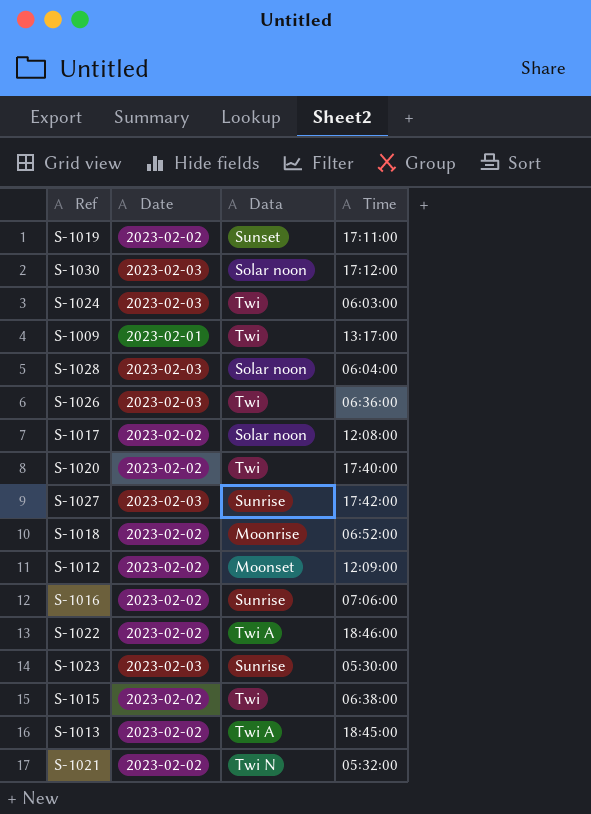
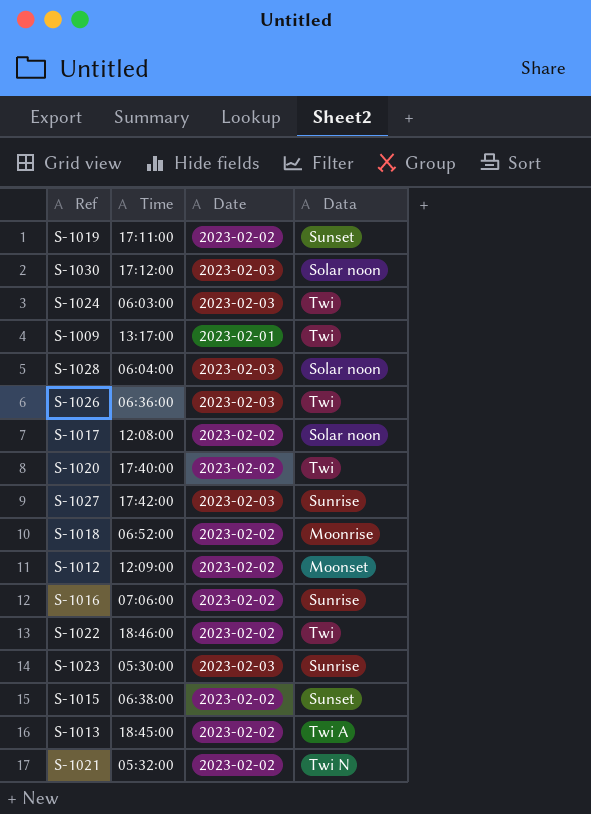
column Time | position: 4 -> 2
S-1022 | Data: Twi A -> Twi
S-1015 | Data: Twi -> Sunset

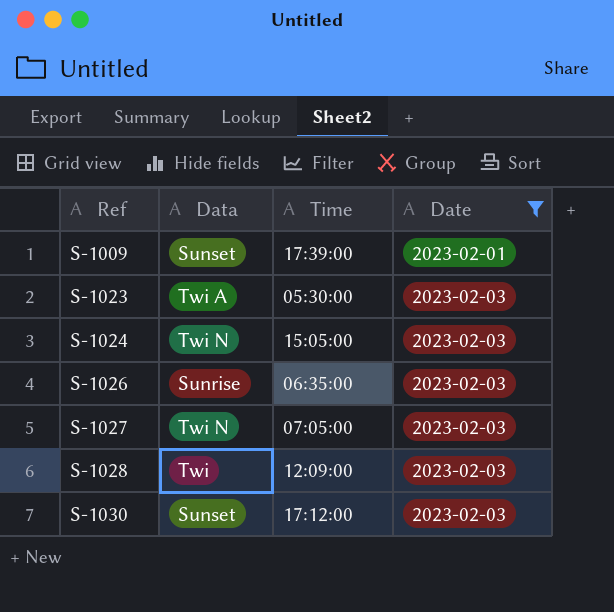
filter: none -> Date != 2023-02-02
row order: none -> Ref ascending
column Data | position: 4 -> 2
S-1009 | Data: Twi -> Sunset
S-1009 | Time: 13:17:00 -> 17:39:00
S-1023 | Data: Sunrise -> Twi A
S-1024 | Data: Twi -> Twi N
S-1024 | Time: 06:03:00 -> 15:05:00
S-1026 | Data: Twi -> Sunrise
S-1026 | Time: 06:36:00 -> 06:35:00
S-1027 | Data: Sunrise -> Twi N
S-1027 | Time: 17:42:00 -> 07:05:00
S-1028 | Data: Solar noon -> Twi
S-1028 | Time: 06:04:00 -> 12:09:00
S-1030 | Data: Solar noon -> Sunset

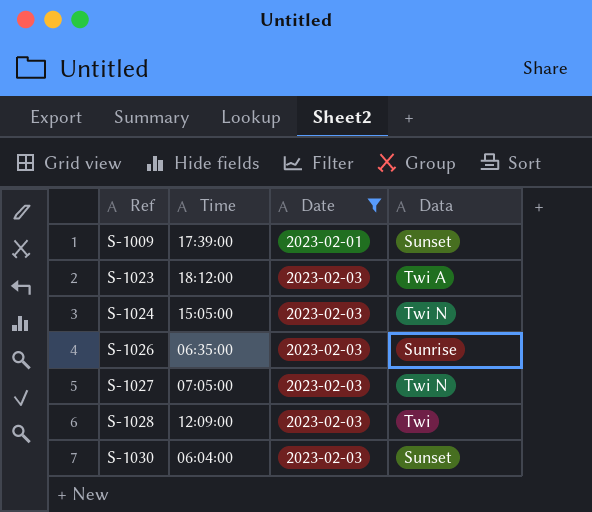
column Data | position: 2 -> 4
S-1023 | Time: 05:30:00 -> 18:12:00
S-1030 | Time: 17:12:00 -> 06:04:00

